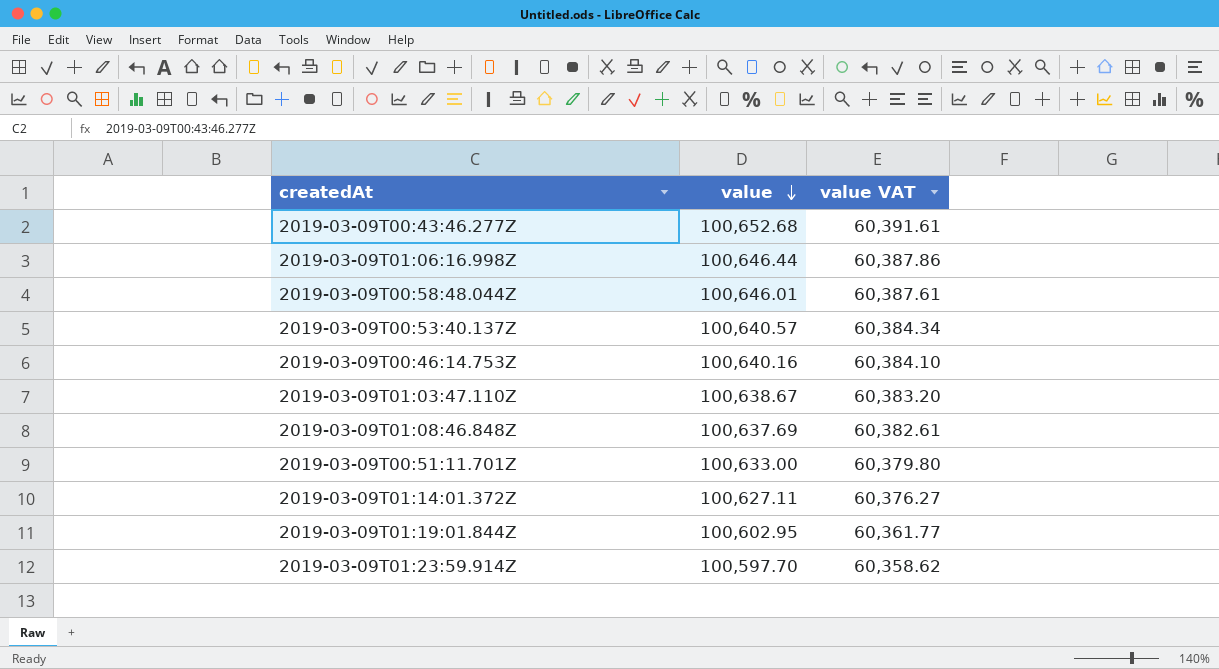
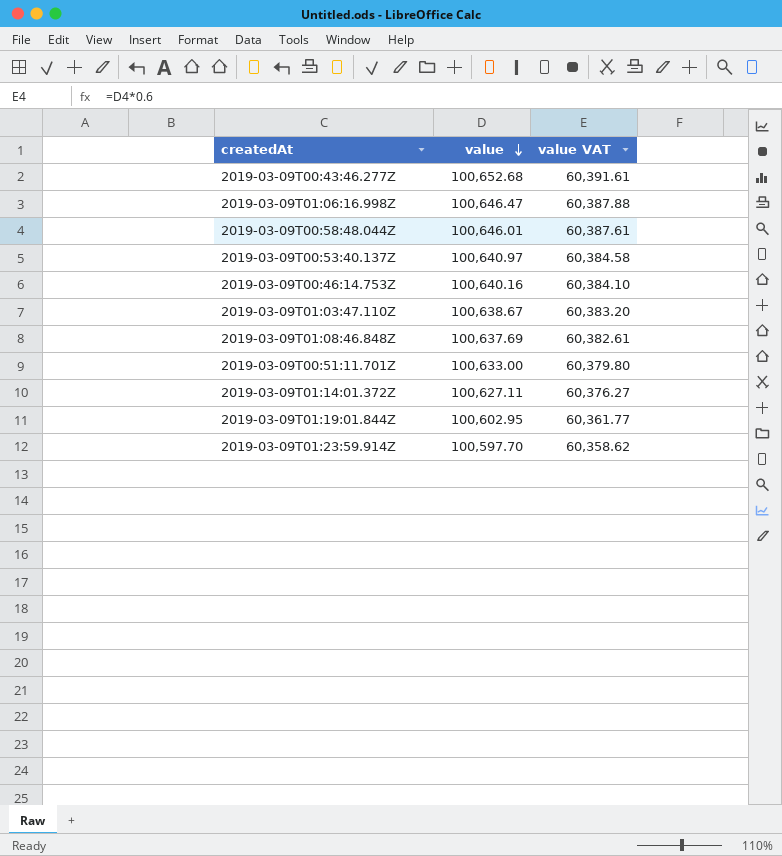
2019-03-09T01:06:16.998Z | value: 100,646.44 -> 100,646.47
2019-03-09T01:06:16.998Z | value VAT: 60,387.86 -> 60,387.88
2019-03-09T00:53:40.137Z | value: 100,640.57 -> 100,640.97
2019-03-09T00:53:40.137Z | value VAT: 60,384.34 -> 60,384.58

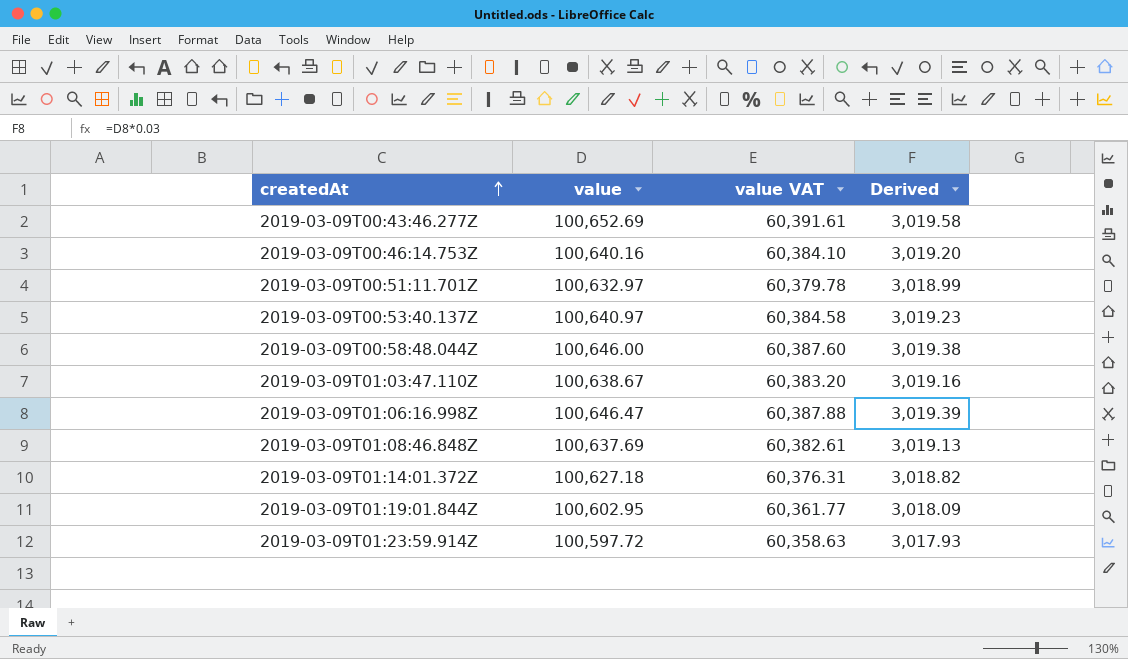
row order: value descending -> createdAt ascending
column Derived | formula: none -> [value] * 0.03
2019-03-09T00:43:46.277Z | value: 100,652.68 -> 100,652.69
2019-03-09T00:51:11.701Z | value: 100,633.00 -> 100,632.97
2019-03-09T00:51:11.701Z | value VAT: 60,379.80 -> 60,379.78
2019-03-09T00:58:48.044Z | value: 100,646.01 -> 100,646.00
2019-03-09T00:58:48.044Z | value VAT: 60,387.61 -> 60,387.60
2019-03-09T01:14:01.372Z | value: 100,627.11 -> 100,627.18
2019-03-09T01:14:01.372Z | value VAT: 60,376.27 -> 60,376.31
2019-03-09T01:23:59.914Z | value: 100,597.70 -> 100,597.72
2019-03-09T01:23:59.914Z | value VAT: 60,358.62 -> 60,358.63

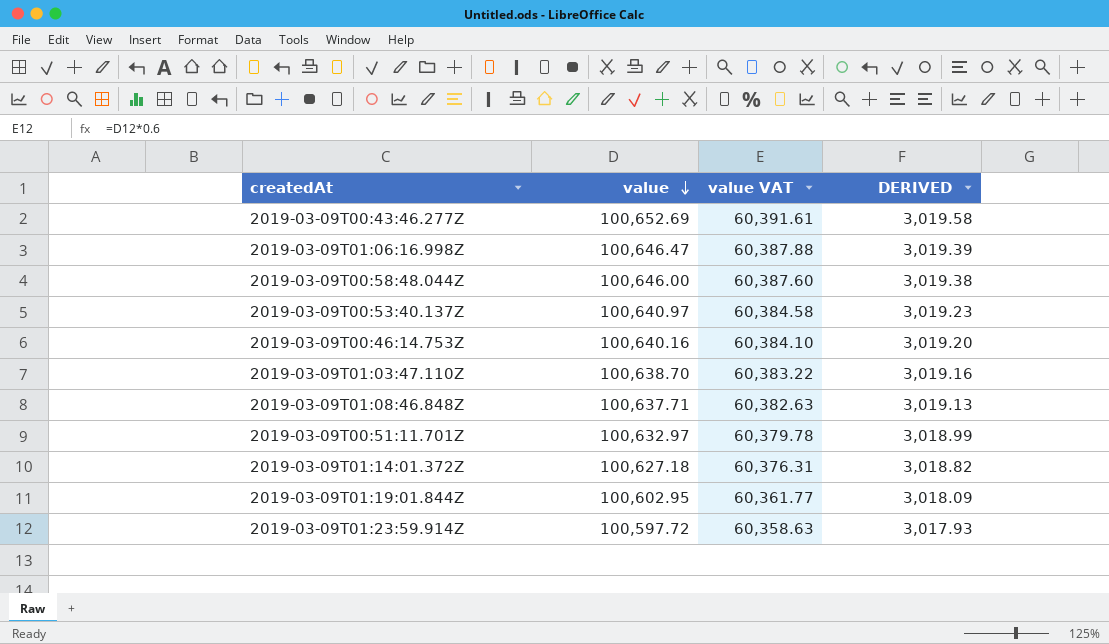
row order: createdAt ascending -> value descending
column name: Derived -> DERIVED
2019-03-09T01:03:47.110Z | value: 100,638.67 -> 100,638.70
2019-03-09T01:03:47.110Z | value VAT: 60,383.20 -> 60,383.22
2019-03-09T01:08:46.848Z | value: 100,637.69 -> 100,637.71
2019-03-09T01:08:46.848Z | value VAT: 60,382.61 -> 60,382.63

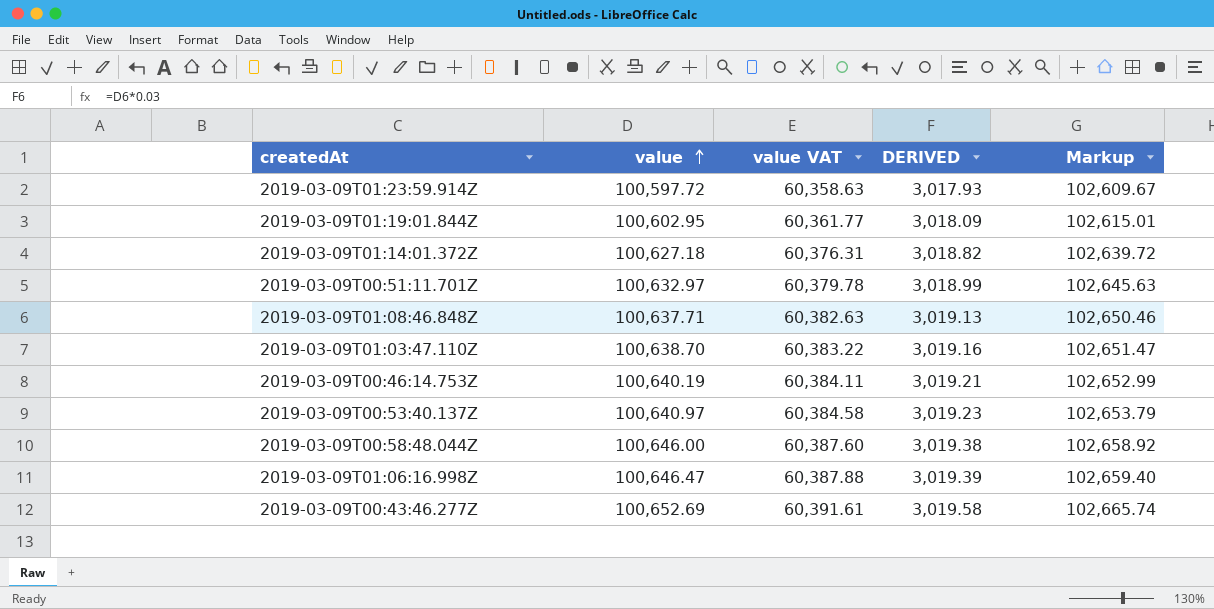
row order: value descending -> value ascending
column Markup | formula: none -> [value] * 1.02
2019-03-09T00:46:14.753Z | value: 100,640.16 -> 100,640.19
2019-03-09T00:46:14.753Z | value VAT: 60,384.10 -> 60,384.11
2019-03-09T00:46:14.753Z | DERIVED: 3,019.20 -> 3,019.21

